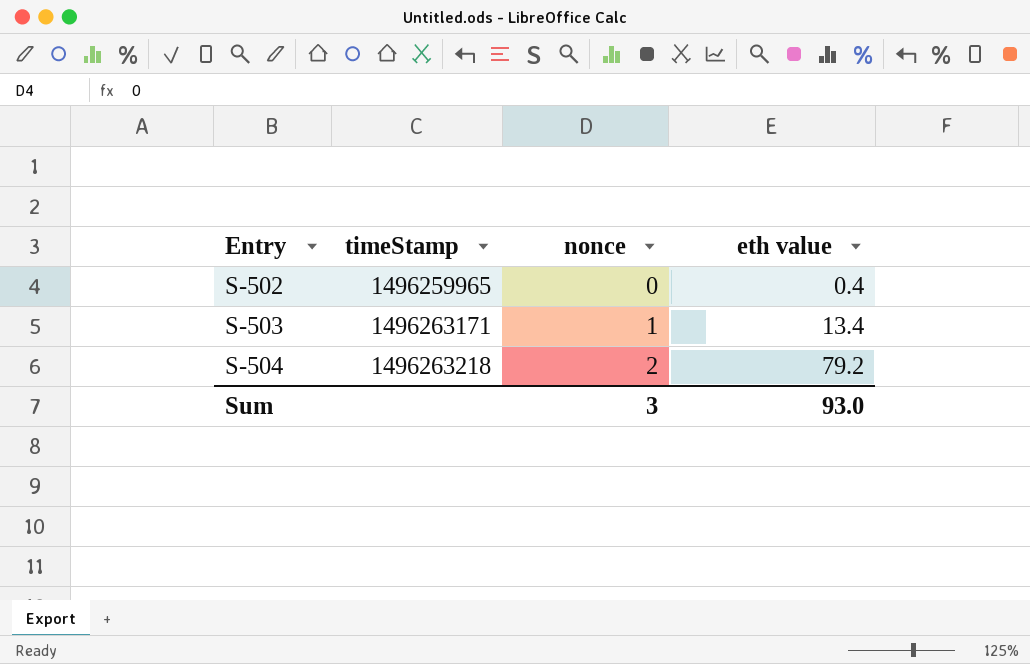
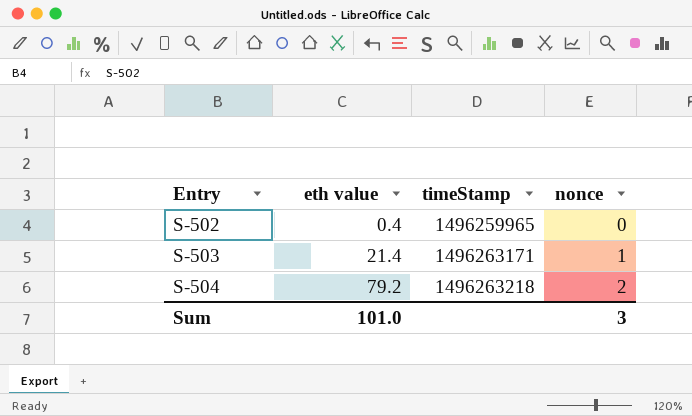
column eth value | position: 4 -> 2
S-503 | eth value: 13.4 -> 21.4
Sum | eth value: 93.0 -> 101.0

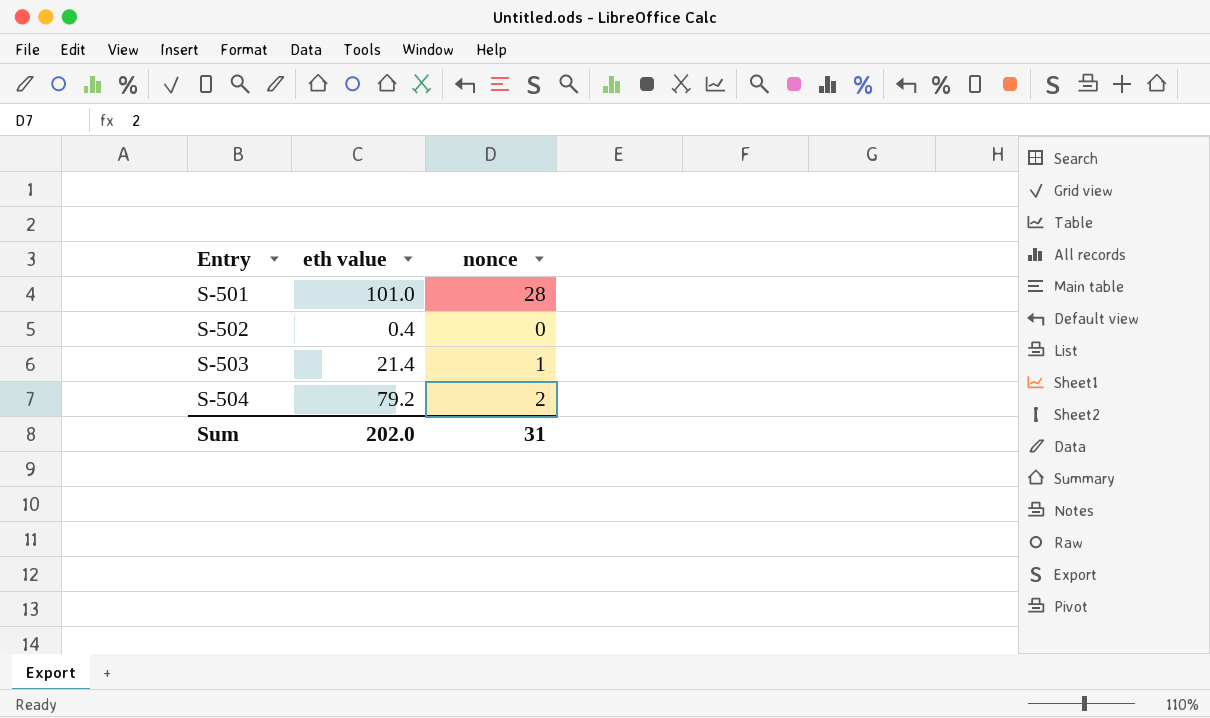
column timeStamp | position: 3 -> none
row S-501: none -> 101.0 | 28
Sum | eth value: 101.0 -> 202.0
Sum | nonce: 3 -> 31

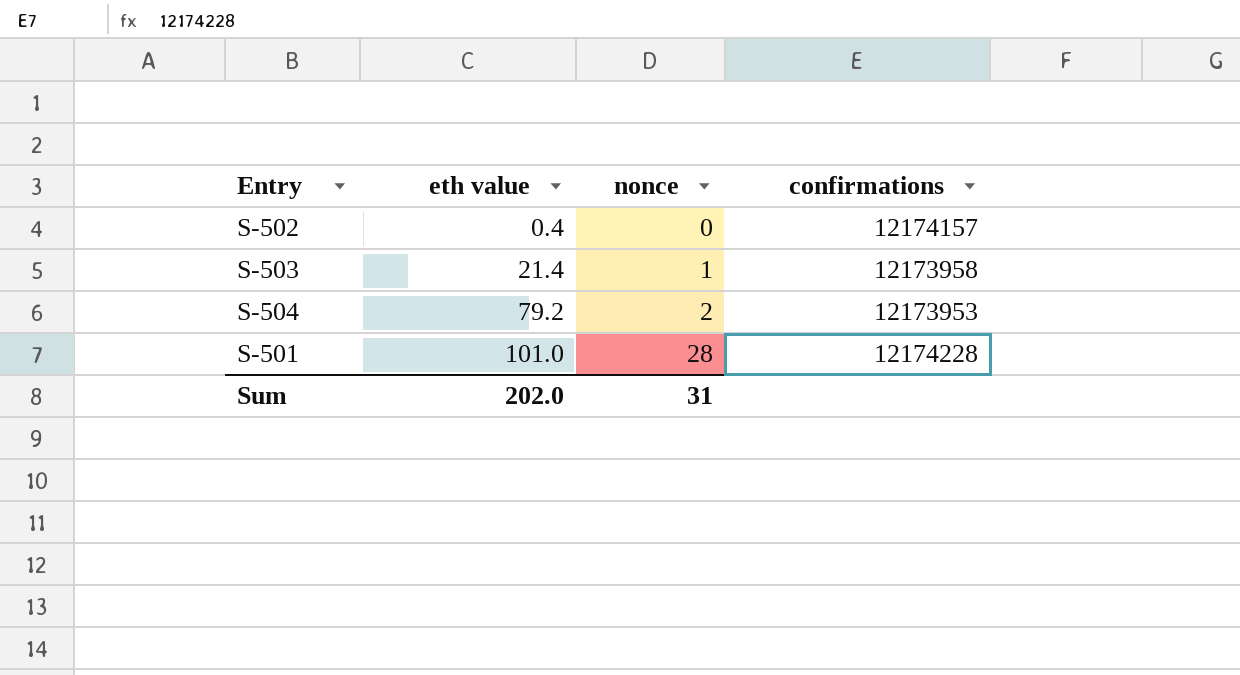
row order: Entry ascending -> eth value ascending
column confirmations | position: none -> 4

